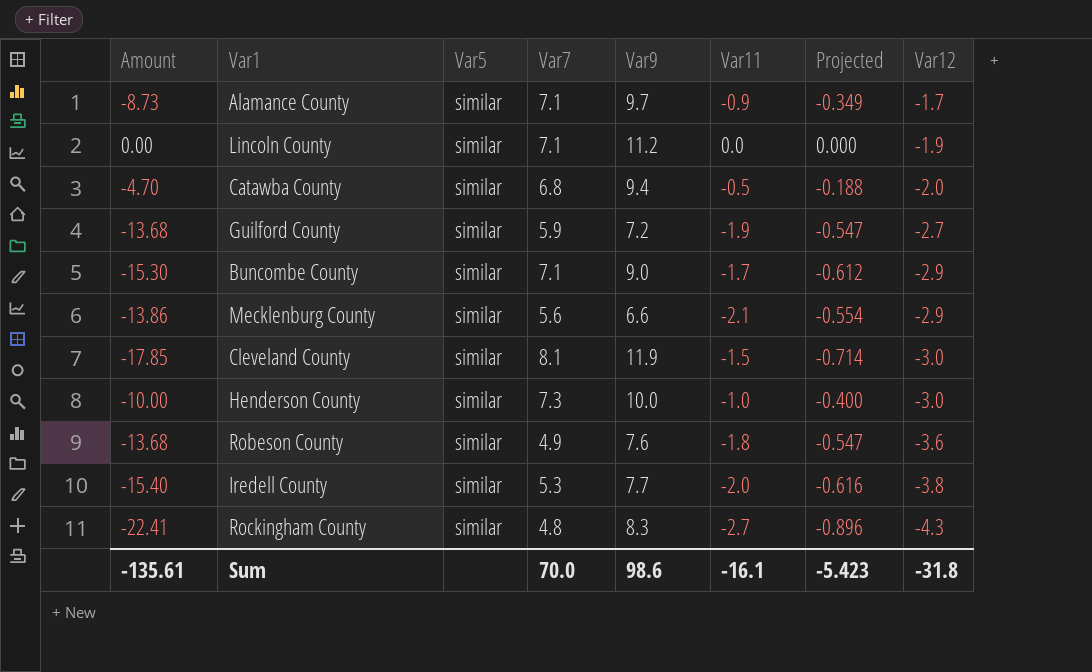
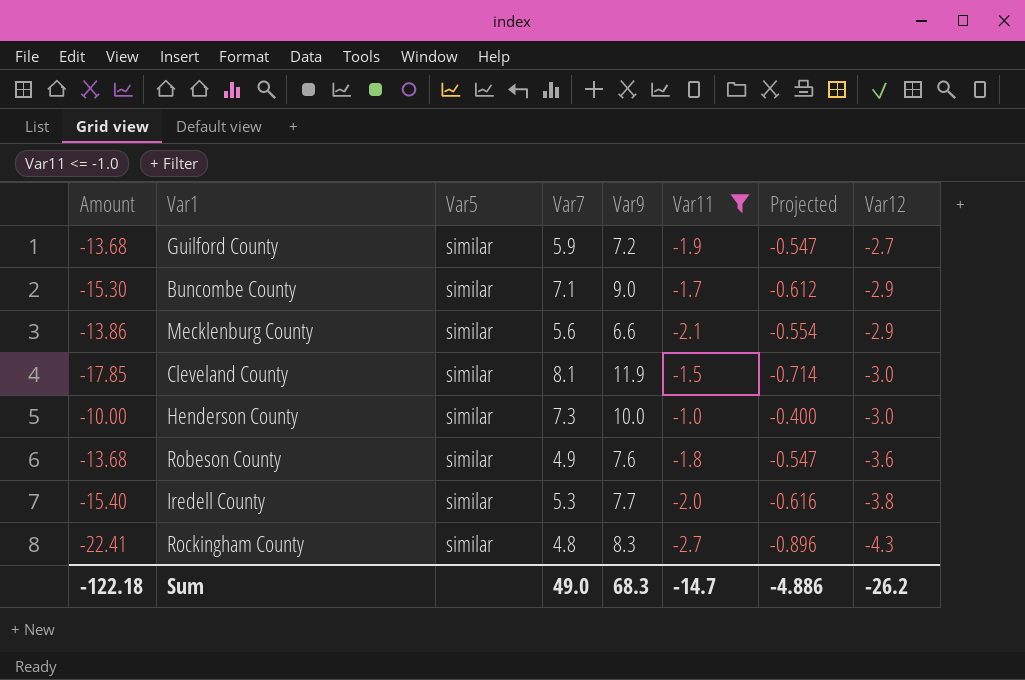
filter: none -> Var11 <= -1.0
Sum | Amount: -135.61 -> -122.18
Sum | Var7: 70.0 -> 49.0
Sum | Var9: 98.6 -> 68.3
Sum | Var11: -16.1 -> -14.7
Sum | Projected: -5.423 -> -4.886
Sum | Var12: -31.8 -> -26.2

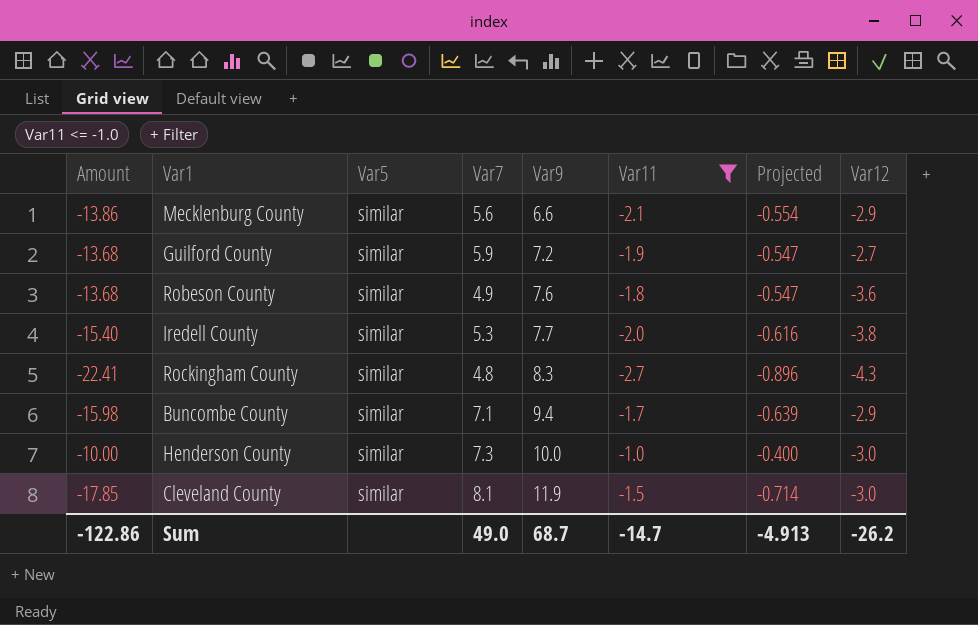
row order: Var12 descending -> Var9 ascending
Buncombe County | Amount: -15.30 -> -15.98
Buncombe County | Var9: 9.0 -> 9.4
Buncombe County | Projected: -0.612 -> -0.639
Sum | Amount: -122.18 -> -122.86
Sum | Var9: 68.3 -> 68.7
Sum | Projected: -4.886 -> -4.913

